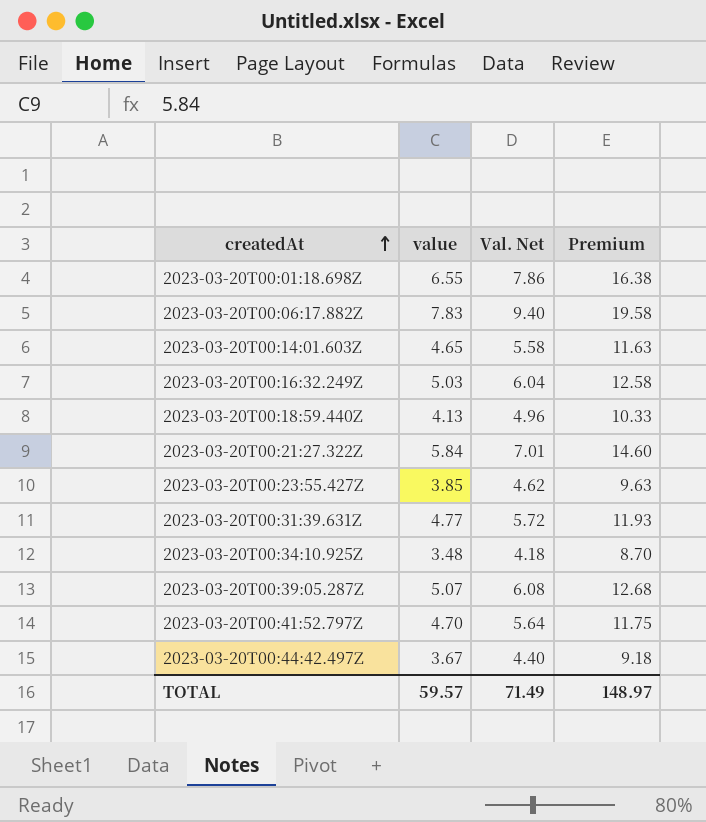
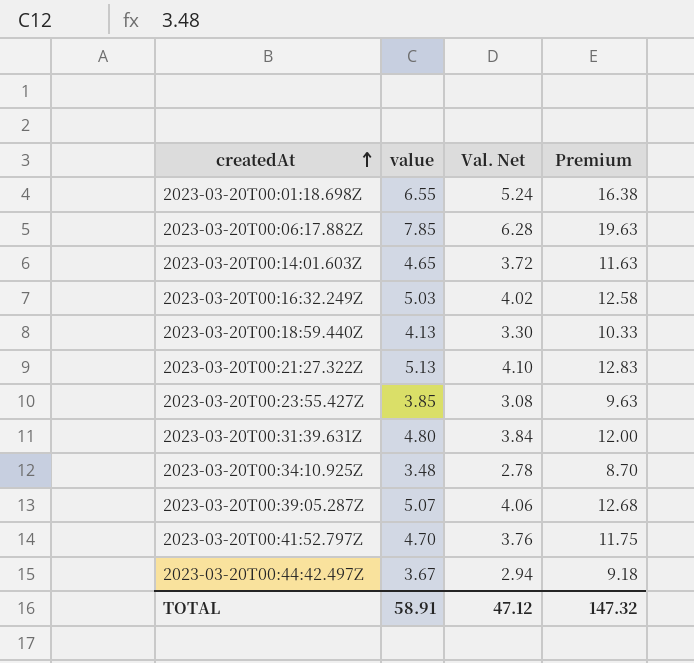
column Val. Net | formula: [value] * 1.2 -> [value] * 0.8
2023-03-20T00:06:17.882Z | value: 7.83 -> 7.85
2023-03-20T00:06:17.882Z | Premium: 19.58 -> 19.63
2023-03-20T00:21:27.322Z | value: 5.84 -> 5.13
2023-03-20T00:21:27.322Z | Premium: 14.60 -> 12.83
2023-03-20T00:31:39.631Z | value: 4.77 -> 4.80
2023-03-20T00:31:39.631Z | Premium: 11.93 -> 12.00
TOTAL | value: 59.57 -> 58.91
TOTAL | Val. Net: 71.49 -> 47.12
TOTAL | Premium: 148.97 -> 147.32

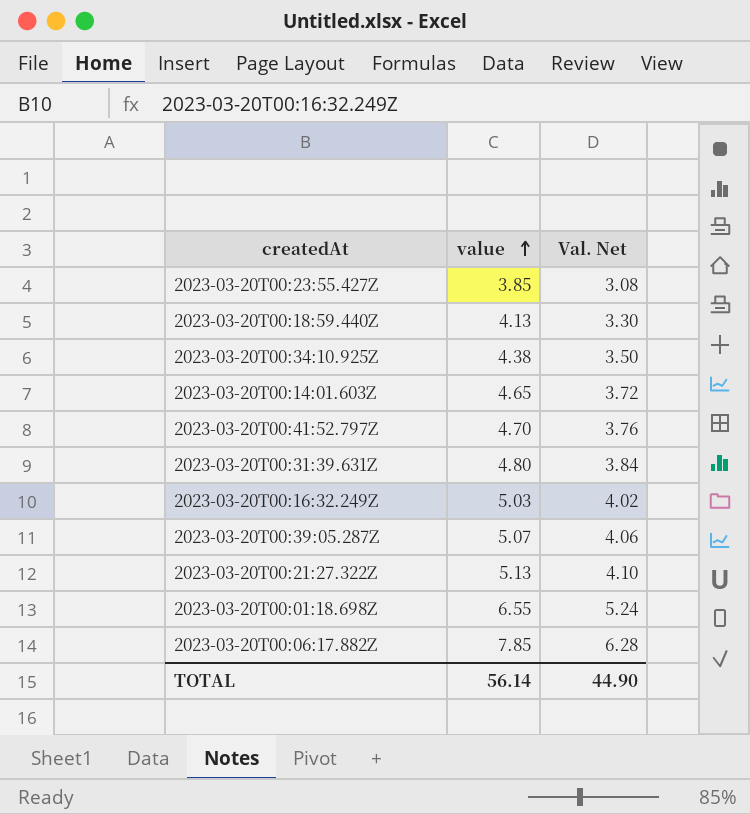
row order: createdAt ascending -> value ascending
column Premium | formula: [value] * 2.5 -> none
row 2023-03-20T00:44:42.497Z: 3.67 | 2.94 | 9.18 -> none
2023-03-20T00:34:10.925Z | value: 3.48 -> 4.38
2023-03-20T00:34:10.925Z | Val. Net: 2.78 -> 3.50
TOTAL | value: 58.91 -> 56.14
TOTAL | Val. Net: 47.12 -> 44.90

